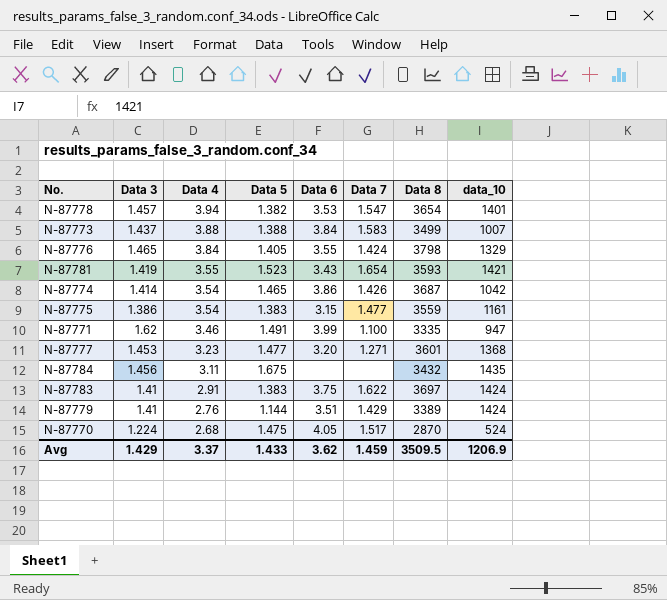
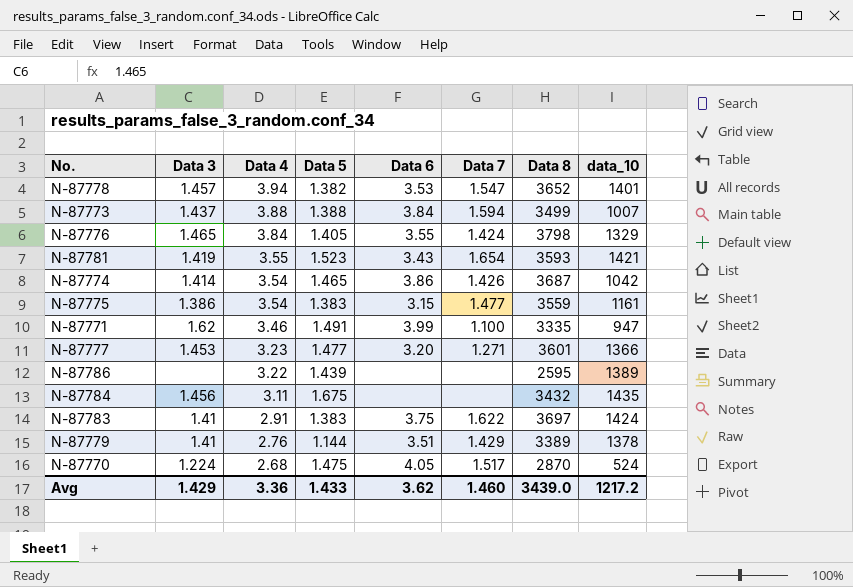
N-87778 | Data 8: 3654 -> 3652
N-87773 | Data 7: 1.583 -> 1.594
N-87777 | data_10: 1368 -> 1366
row N-87786: none -> none | 3.22 | 1.439 | none | none | 2595 | 1389
N-87779 | data_10: 1424 -> 1378
Avg | Data 4: 3.37 -> 3.36
Avg | Data 7: 1.459 -> 1.460
Avg | Data 8: 3509.5 -> 3439.0
Avg | data_10: 1206.9 -> 1217.2

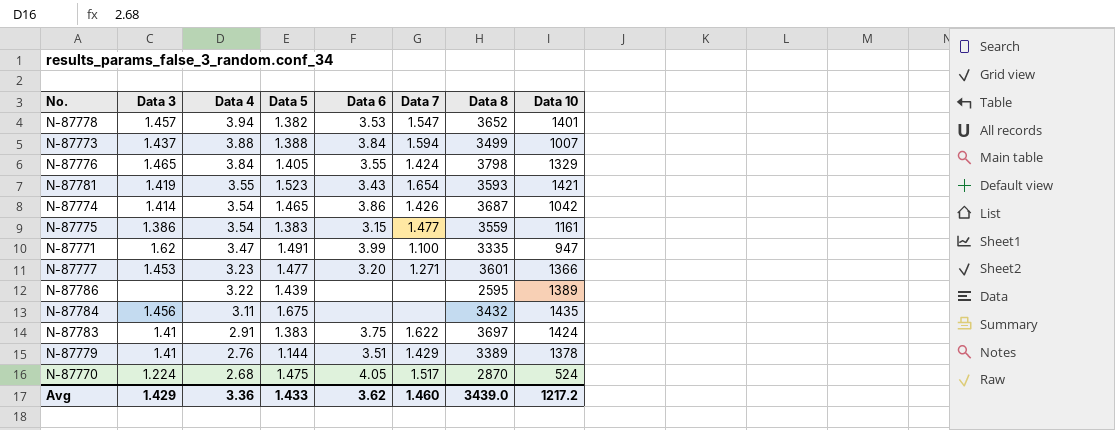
column name: data_10 -> Data 10
N-87771 | Data 4: 3.46 -> 3.47

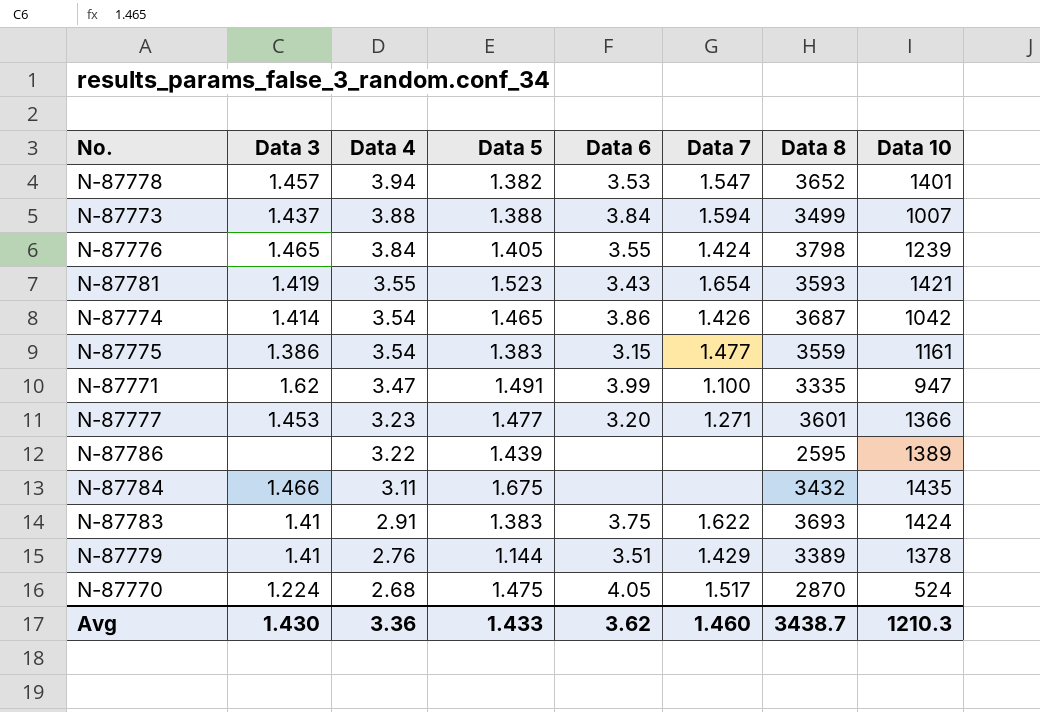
N-87776 | Data 10: 1329 -> 1239
N-87784 | Data 3: 1.456 -> 1.466
N-87783 | Data 8: 3697 -> 3693
Avg | Data 3: 1.429 -> 1.430
Avg | Data 8: 3439.0 -> 3438.7
Avg | Data 10: 1217.2 -> 1210.3

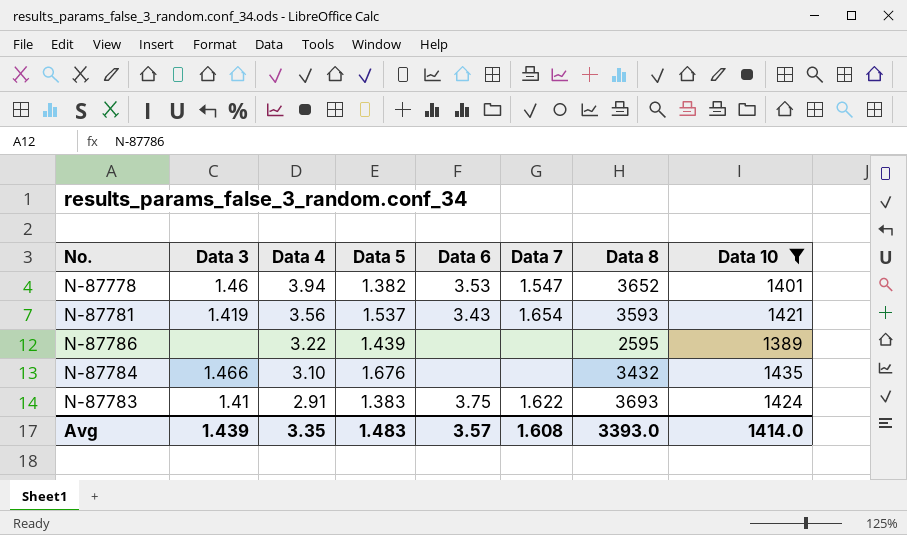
filter: none -> Data 10 >= 1389
N-87778 | Data 3: 1.457 -> 1.46
N-87781 | Data 4: 3.55 -> 3.56
N-87781 | Data 5: 1.523 -> 1.537
N-87784 | Data 4: 3.11 -> 3.10
N-87784 | Data 5: 1.675 -> 1.676
Avg | Data 3: 1.430 -> 1.439
Avg | Data 4: 3.36 -> 3.35
Avg | Data 5: 1.433 -> 1.483
Avg | Data 6: 3.62 -> 3.57
Avg | Data 7: 1.460 -> 1.608
Avg | Data 8: 3438.7 -> 3393.0
Avg | Data 10: 1210.3 -> 1414.0

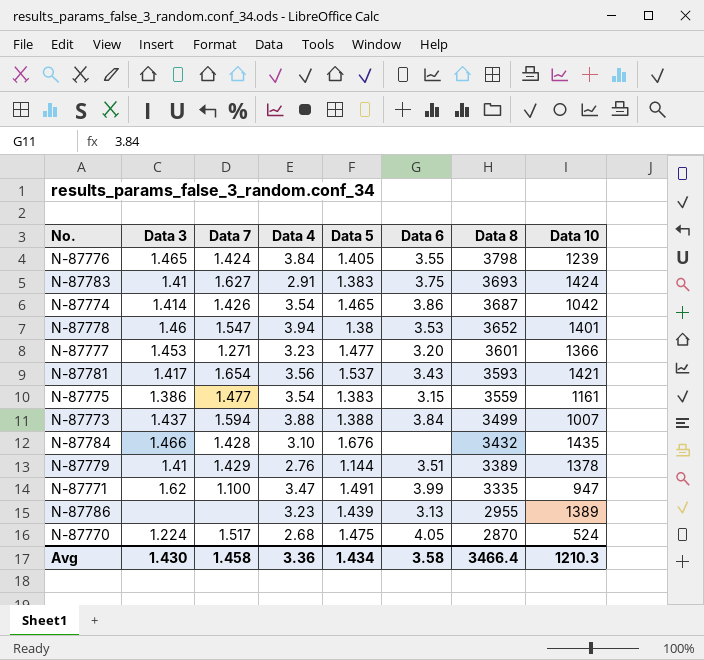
filter: Data 10 >= 1389 -> none
row order: Data 4 descending -> Data 8 descending
column Data 7 | position: 6 -> 3
N-87783 | Data 7: 1.622 -> 1.627
N-87778 | Data 5: 1.382 -> 1.38
N-87781 | Data 3: 1.419 -> 1.417
N-87784 | Data 7: none -> 1.428
N-87786 | Data 4: 3.22 -> 3.23
N-87786 | Data 6: none -> 3.13
N-87786 | Data 8: 2595 -> 2955
Avg | Data 3: 1.439 -> 1.430
Avg | Data 7: 1.608 -> 1.458
Avg | Data 4: 3.35 -> 3.36
Avg | Data 5: 1.483 -> 1.434
Avg | Data 6: 3.57 -> 3.58
Avg | Data 8: 3393.0 -> 3466.4
Avg | Data 10: 1414.0 -> 1210.3

